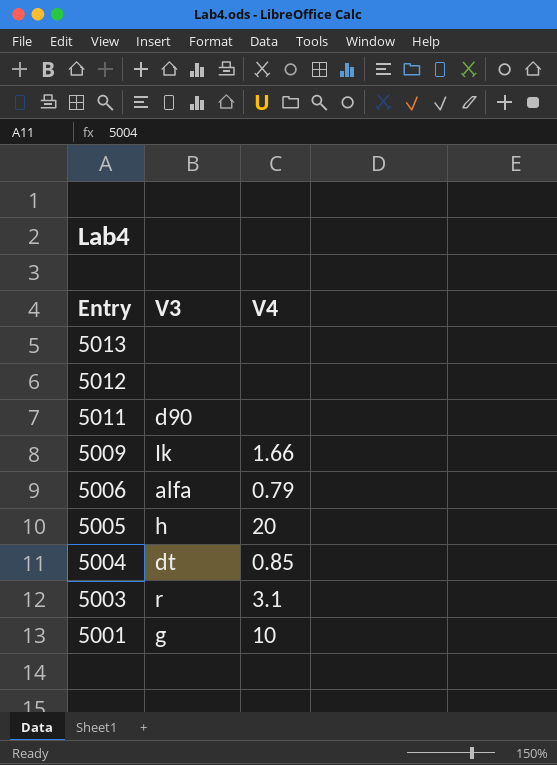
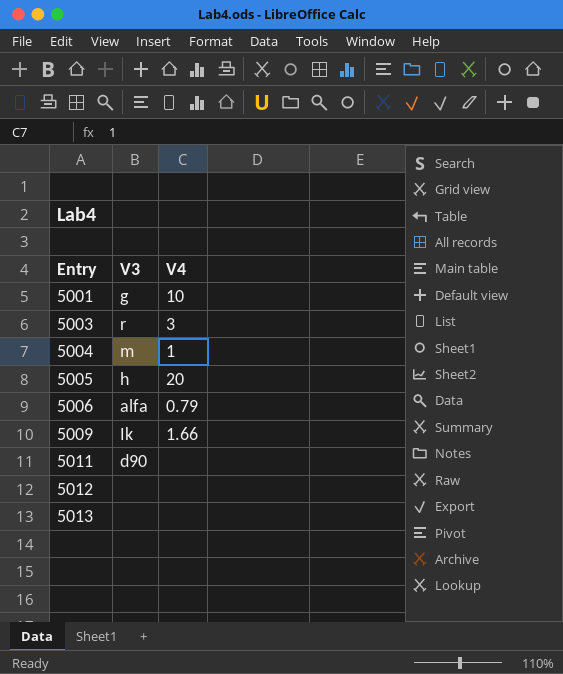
row order: Entry descending -> Entry ascending
5003 | V4: 3.1 -> 3
5004 | V3: dt -> m
5004 | V4: 0.85 -> 1

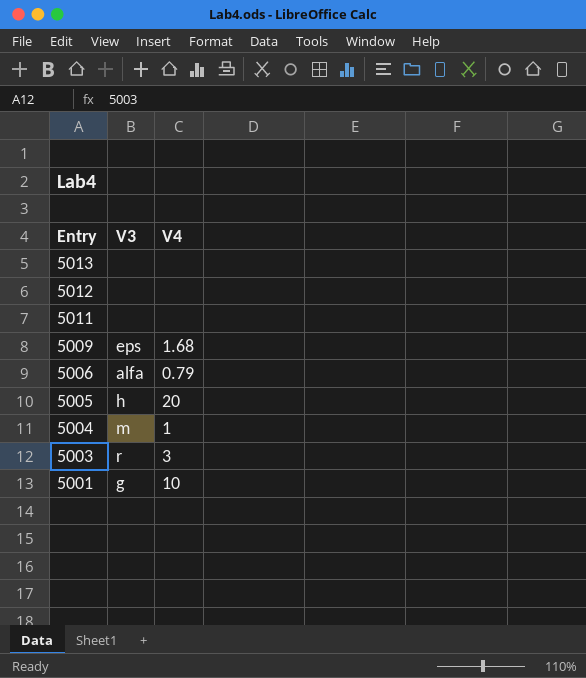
row order: Entry ascending -> Entry descending
5011 | V3: d90 -> none
5009 | V3: Ik -> eps
5009 | V4: 1.66 -> 1.68

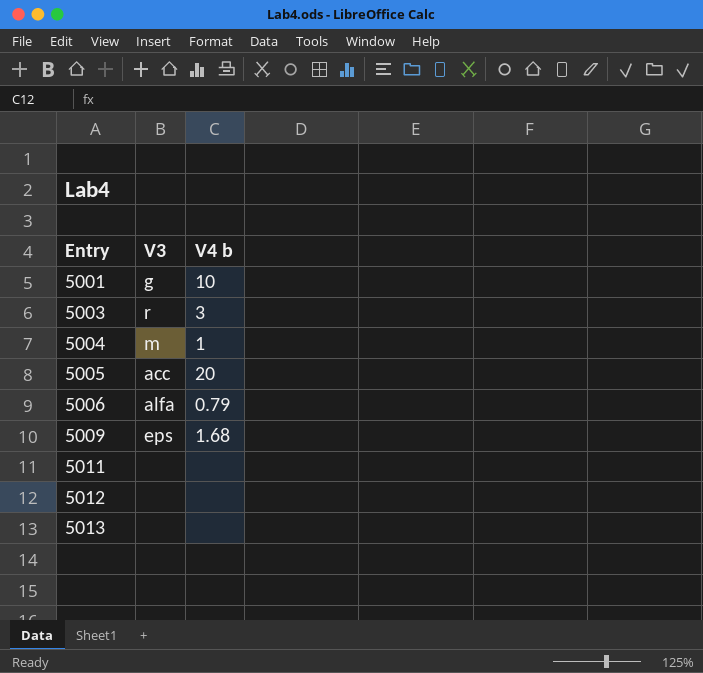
row order: Entry descending -> Entry ascending
column name: V4 -> V4 b
5005 | V3: h -> acc

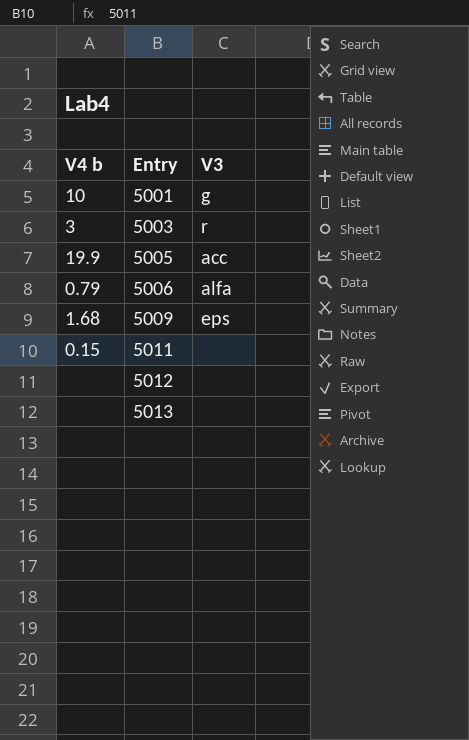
column V4 b | position: 3 -> 1
row 5004: m | 1 -> none
5005 | V4 b: 20 -> 19.9
5011 | V4 b: none -> 0.15

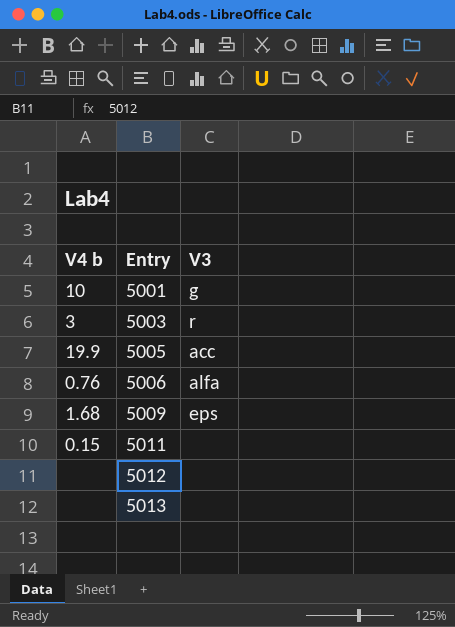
5006 | V4 b: 0.79 -> 0.76

